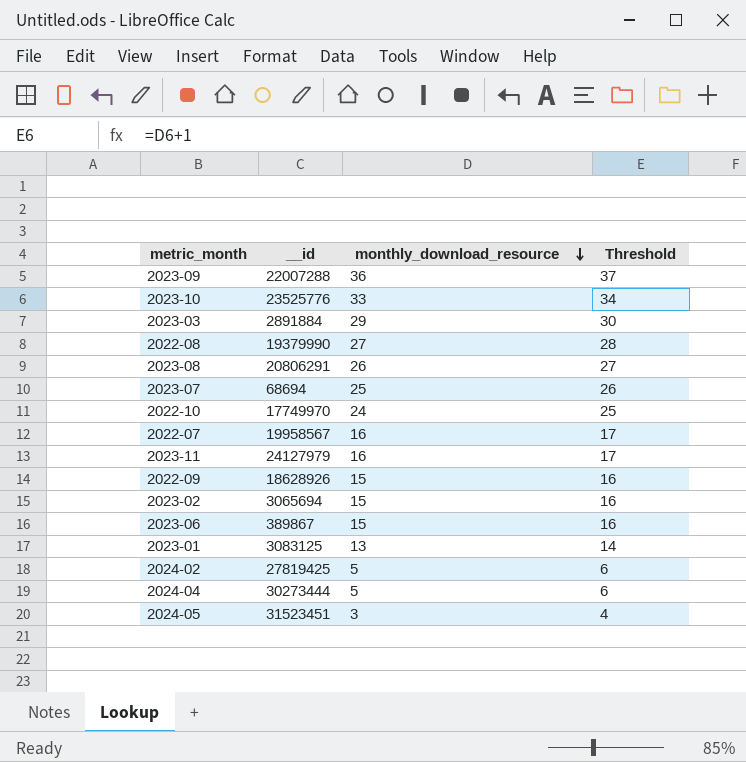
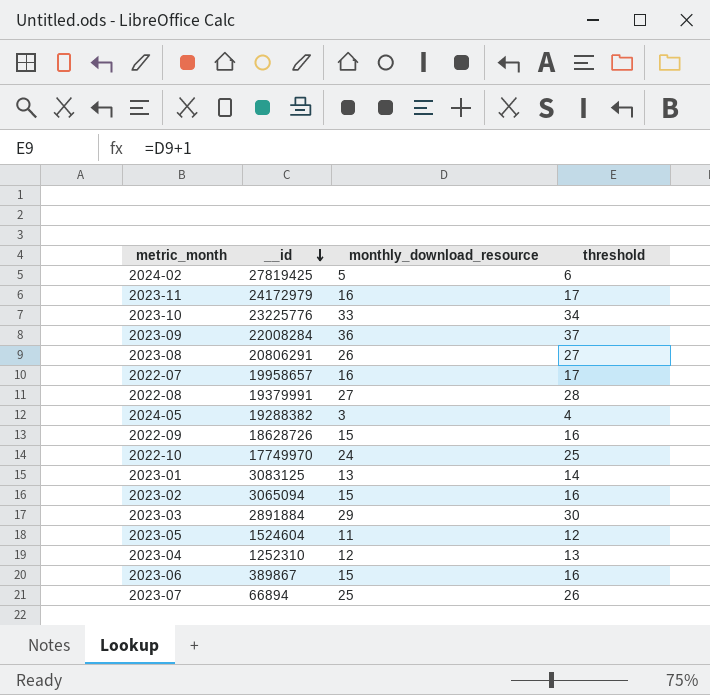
row order: monthly_download_resource descending -> __id descending
column name: Threshold -> threshold
row 2024-04: 30273444 | 5 | 6 -> none
2023-11 | __id: 24127979 -> 24172979
2023-10 | __id: 23525776 -> 23225776
2023-09 | __id: 22007288 -> 22008284
2022-07 | __id: 19958567 -> 19958657
2022-08 | __id: 19379990 -> 19379991
2024-05 | __id: 31523451 -> 19288382
2022-09 | __id: 18628926 -> 18628726
2023-02 | __id: 3065694 -> 3065094
row 2023-05: none -> 1524604 | 11 | 12
row 2023-04: none -> 1252310 | 12 | 13
2023-07 | __id: 68694 -> 66894

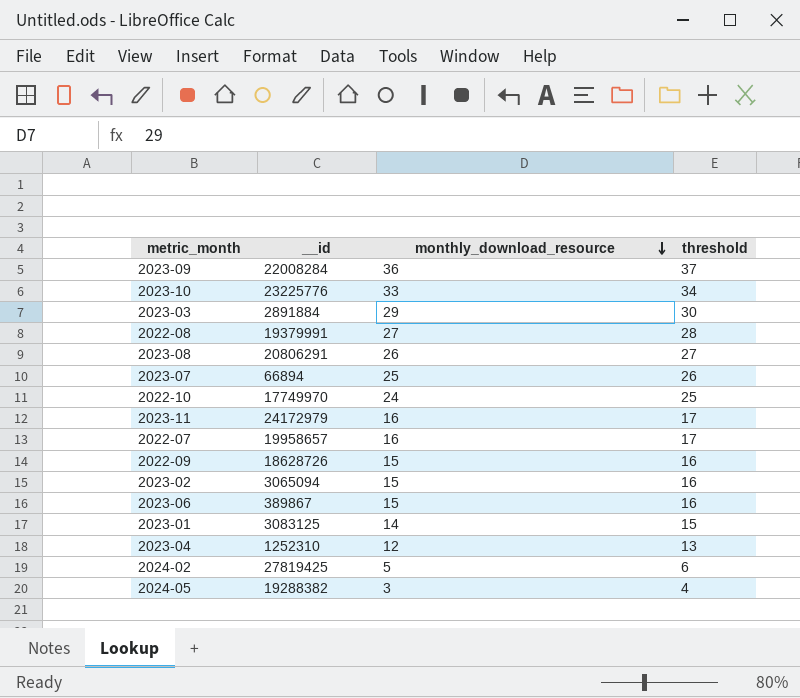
row order: __id descending -> monthly_download_resource descending
row 2023-05: 1524604 | 11 | 12 -> none
2023-01 | monthly_download_resource: 13 -> 14
2023-01 | threshold: 14 -> 15

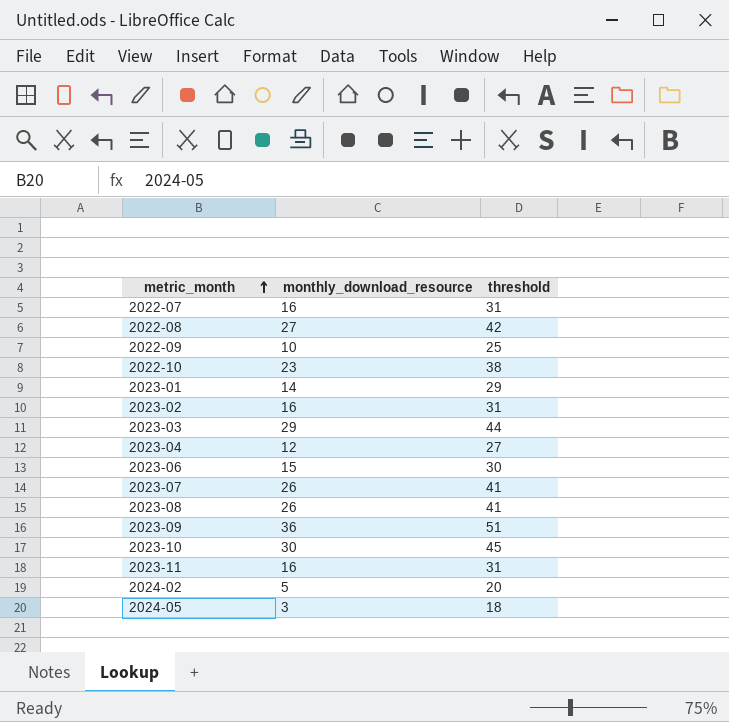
row order: monthly_download_resource descending -> metric_month ascending
column __id | position: 2 -> none
column threshold | formula: [monthly_download_resource] + 1 -> [monthly_download_resource] + 15
2022-09 | monthly_download_resource: 15 -> 10
2022-10 | monthly_download_resource: 24 -> 23
2023-02 | monthly_download_resource: 15 -> 16
2023-07 | monthly_download_resource: 25 -> 26
2023-10 | monthly_download_resource: 33 -> 30

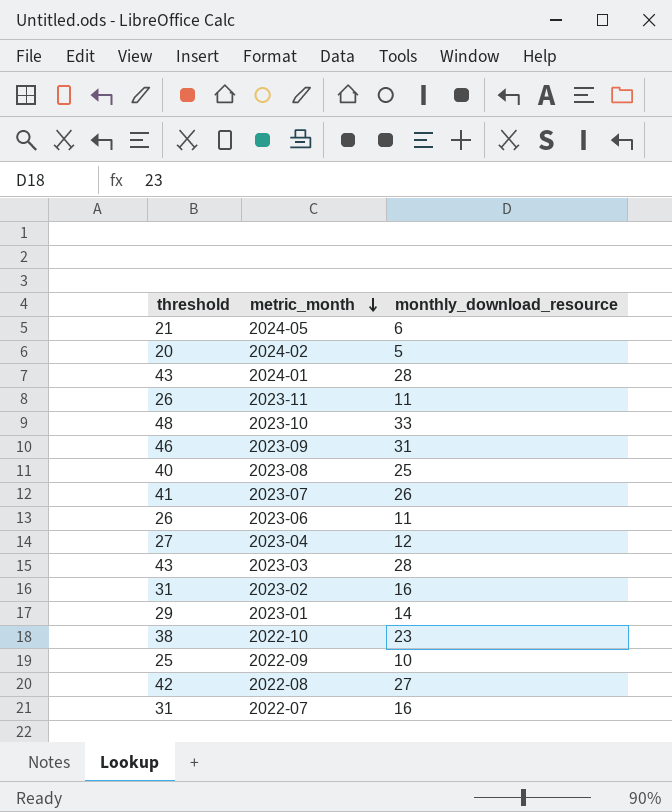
row order: metric_month ascending -> metric_month descending
column threshold | position: 3 -> 1
2024-05 | threshold: 18 -> 21
2024-05 | monthly_download_resource: 3 -> 6
row 2024-01: none -> 43 | 28
2023-11 | threshold: 31 -> 26
2023-11 | monthly_download_resource: 16 -> 11
2023-10 | threshold: 45 -> 48
2023-10 | monthly_download_resource: 30 -> 33
2023-09 | threshold: 51 -> 46
2023-09 | monthly_download_resource: 36 -> 31
2023-08 | threshold: 41 -> 40
2023-08 | monthly_download_resource: 26 -> 25
2023-06 | threshold: 30 -> 26
2023-06 | monthly_download_resource: 15 -> 11
2023-03 | threshold: 44 -> 43
2023-03 | monthly_download_resource: 29 -> 28

